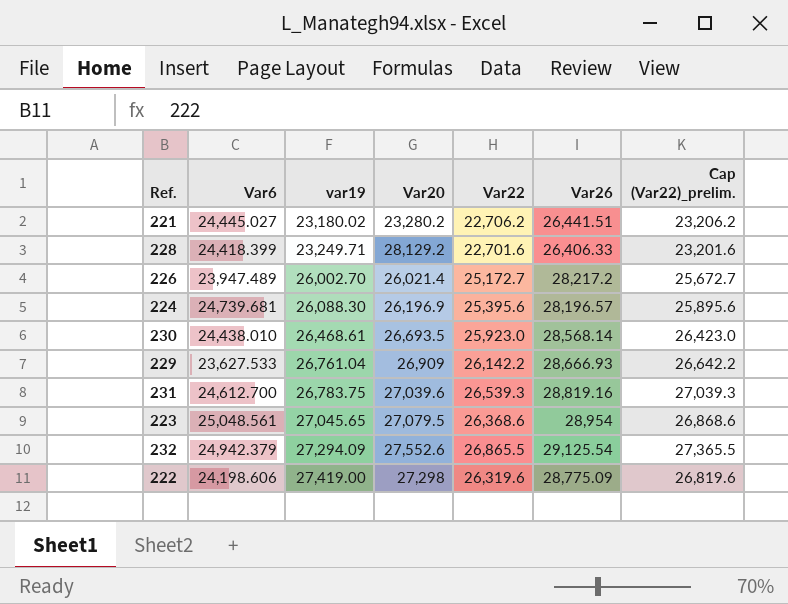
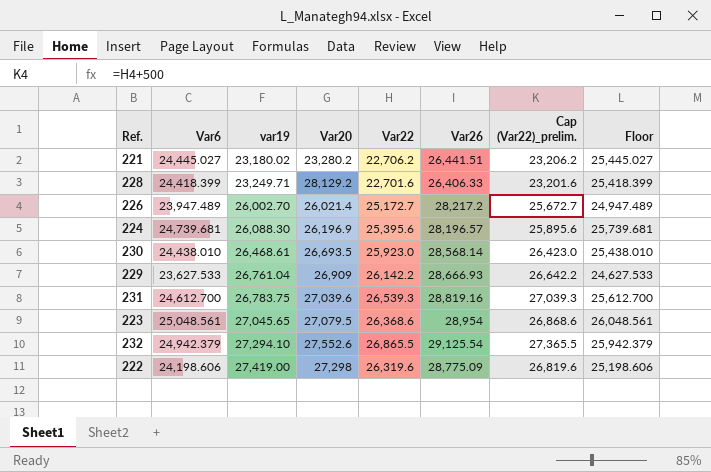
column Floor | formula: none -> [Var6] + 1000
232 | var19: 27,294.09 -> 27,294.10

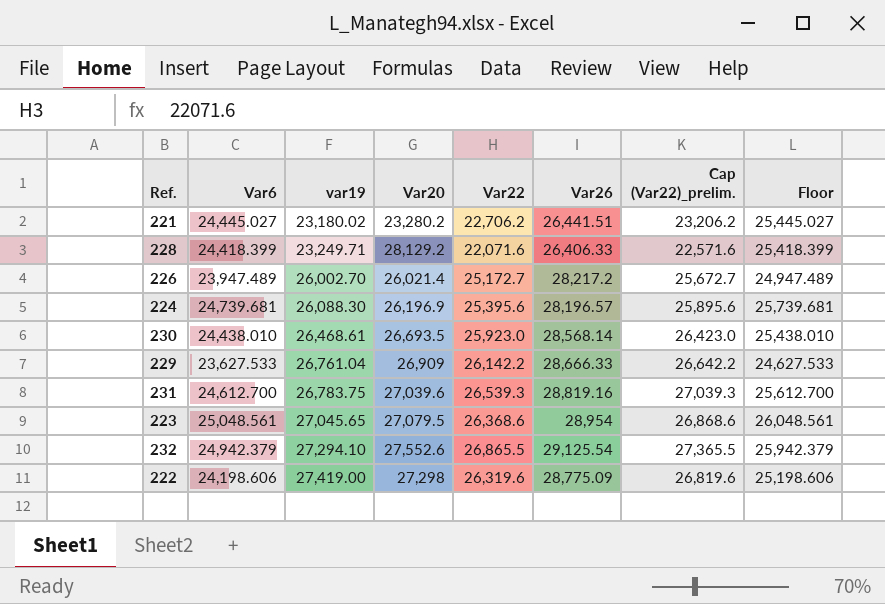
228 | Var22: 22,701.6 -> 22,071.6
228 | Cap (Var22)_prelim.: 23,201.6 -> 22,571.6
229 | Var26: 28,666.93 -> 28,666.33

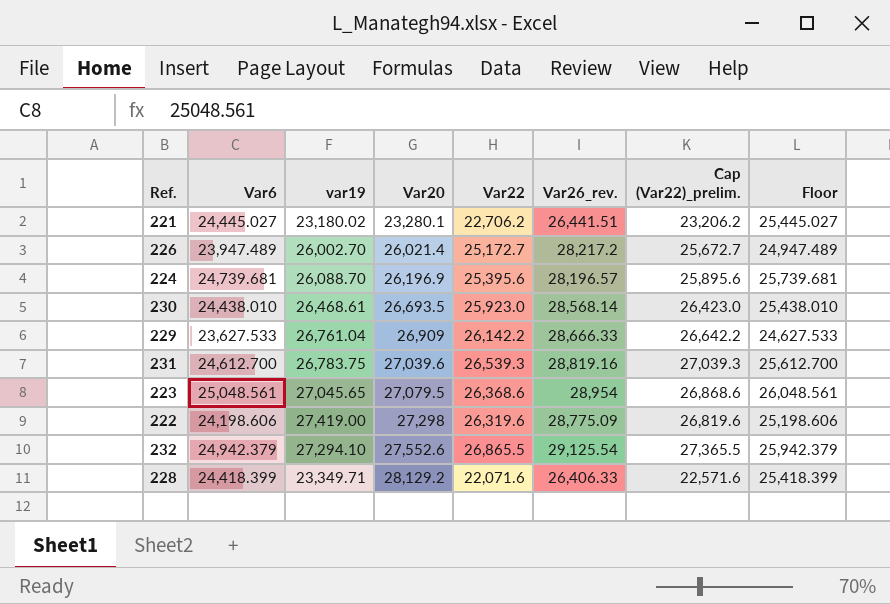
row order: var19 ascending -> Var20 ascending
column name: Var26 -> Var26_rev.
221 | Var20: 23,280.2 -> 23,280.1
224 | var19: 26,088.30 -> 26,088.70
228 | var19: 23,249.71 -> 23,349.71

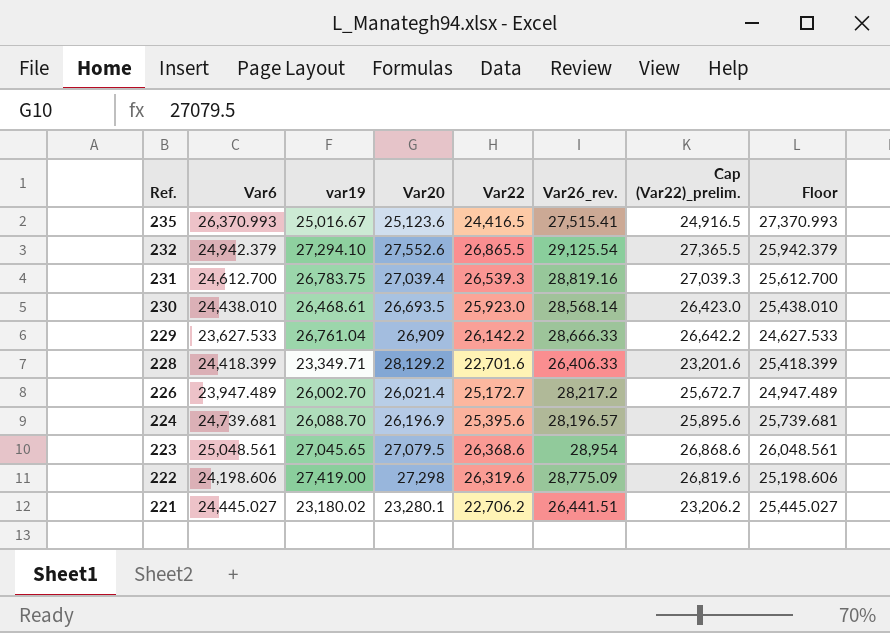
row order: Var20 ascending -> Ref. descending
row 235: none -> 26,370.993 | 25,016.67 | 25,123.6 | 24,416.5 | 27,515.41 | 24,916.5 | 27,370.993
231 | Var20: 27,039.6 -> 27,039.4
228 | Var22: 22,071.6 -> 22,701.6
228 | Cap (Var22)_prelim.: 22,571.6 -> 23,201.6

